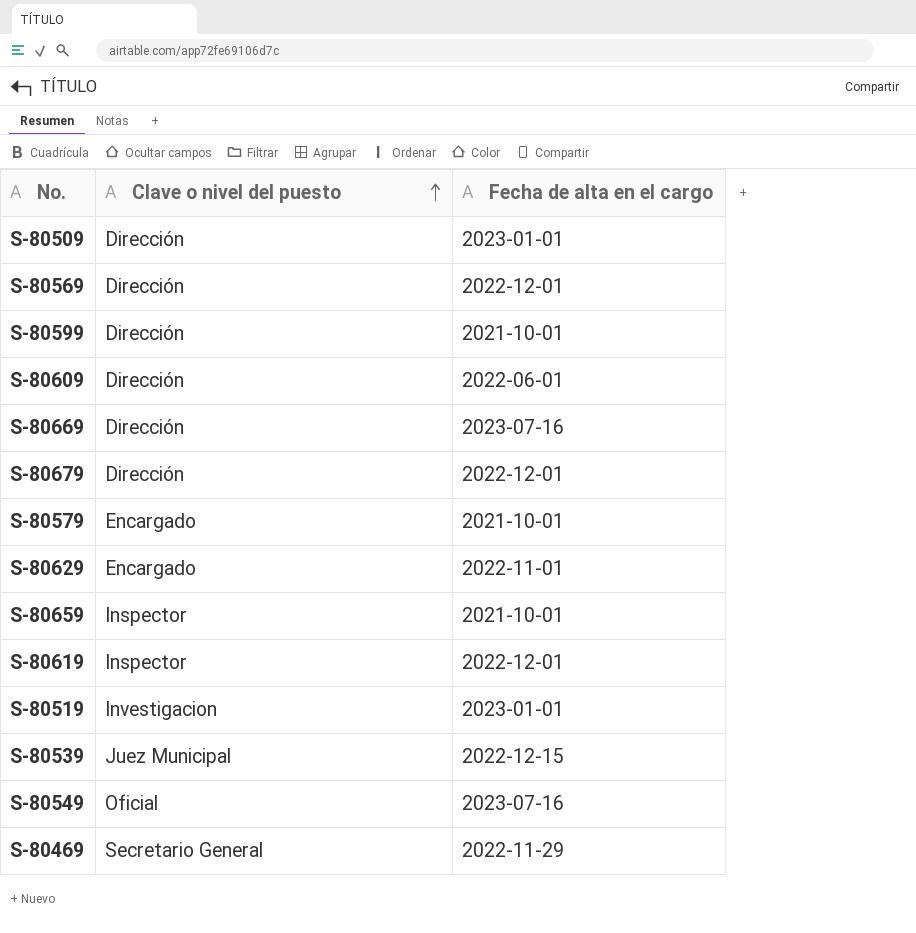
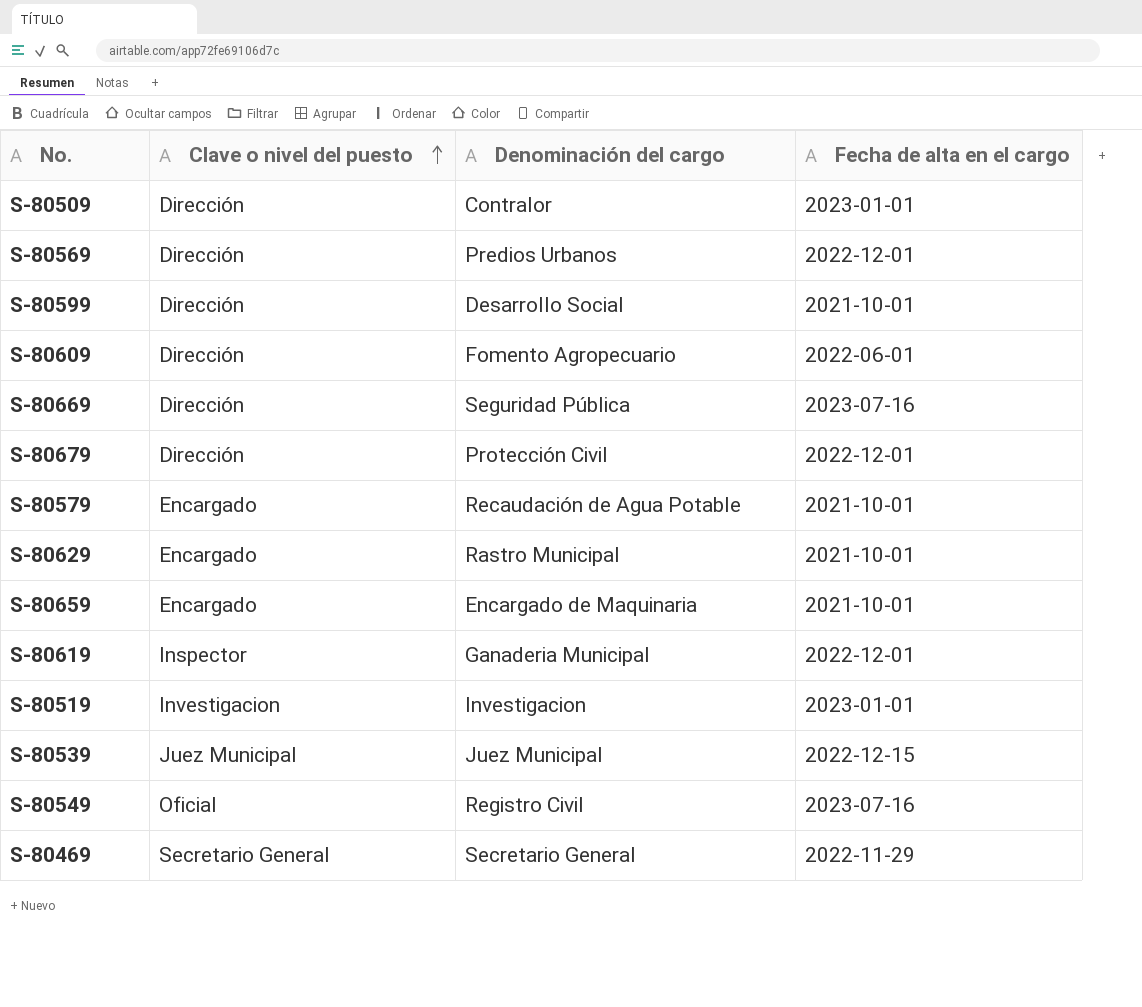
column Denominación del cargo | position: none -> 3
S-80629 | Fecha de alta en el cargo: 2022-11-01 -> 2021-10-01
S-80659 | Clave o nivel del puesto: Inspector -> Encargado

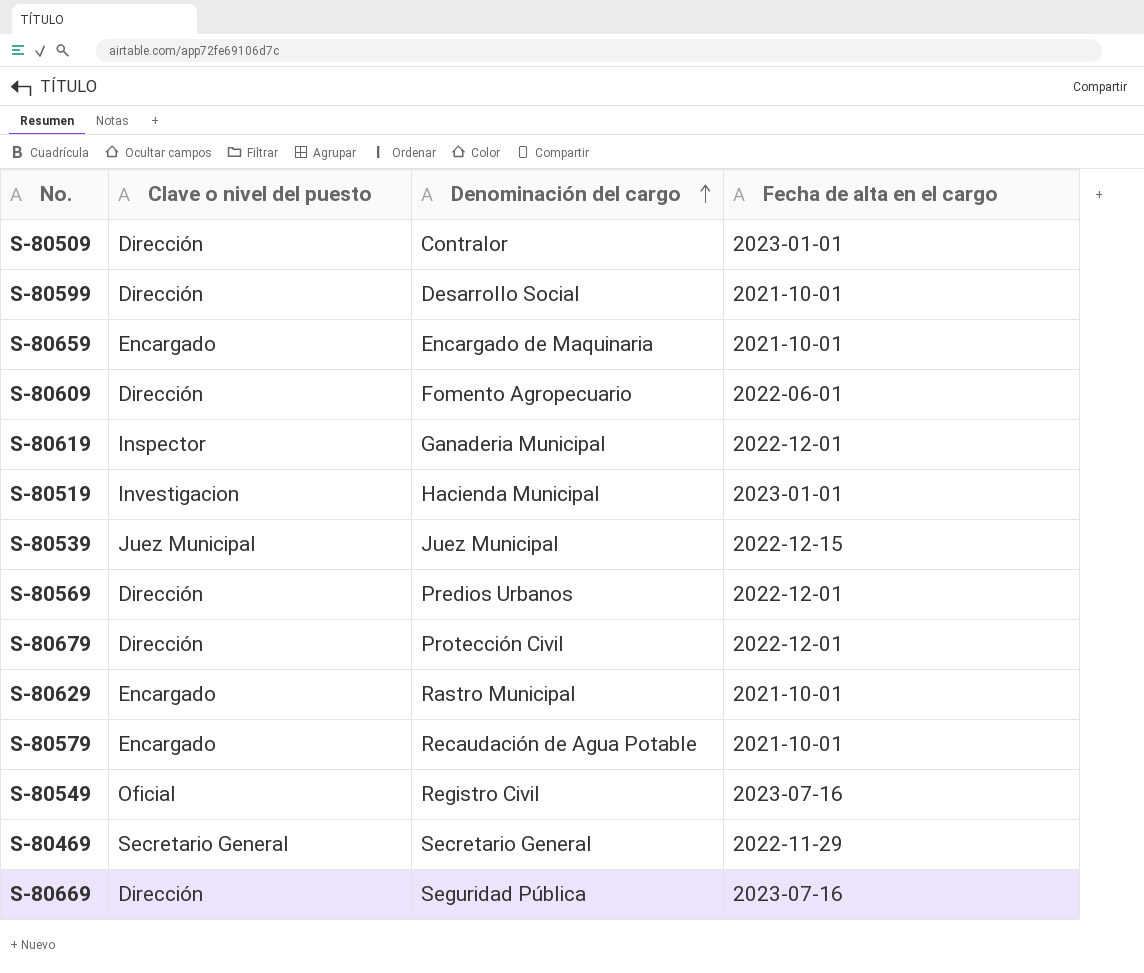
row order: Clave o nivel del puesto ascending -> Denominación del cargo ascending
S-80519 | Denominación del cargo: Investigacion -> Hacienda Municipal

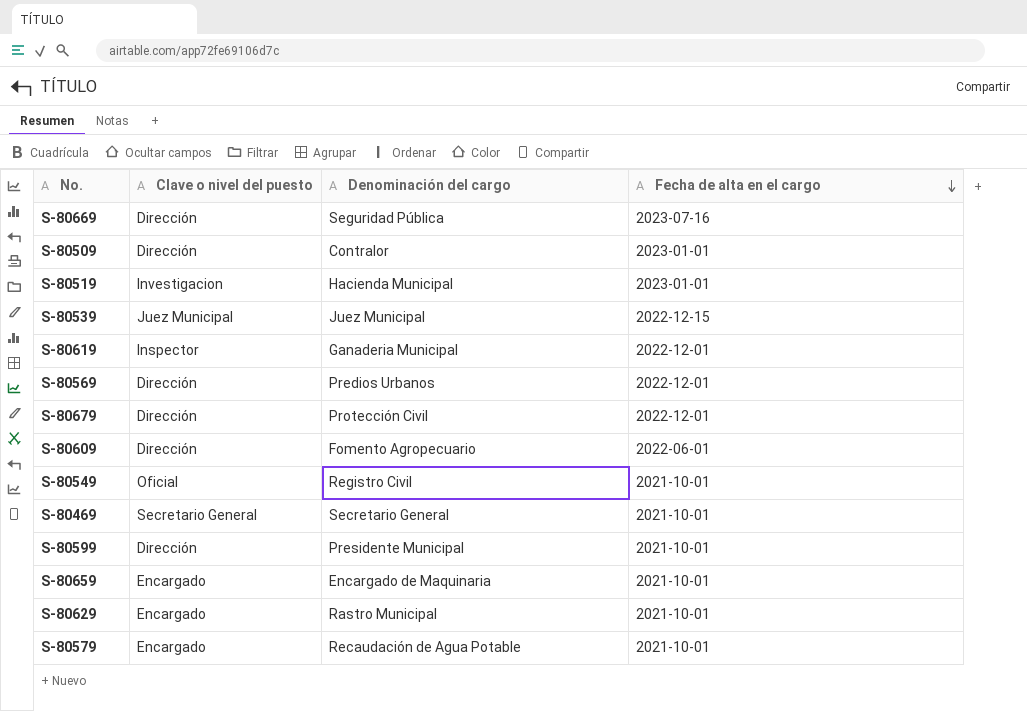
row order: Denominación del cargo ascending -> Fecha de alta en el cargo descending
S-80549 | Fecha de alta en el cargo: 2023-07-16 -> 2021-10-01
S-80469 | Fecha de alta en el cargo: 2022-11-29 -> 2021-10-01
S-80599 | Denominación del cargo: Desarrollo Social -> Presidente Municipal

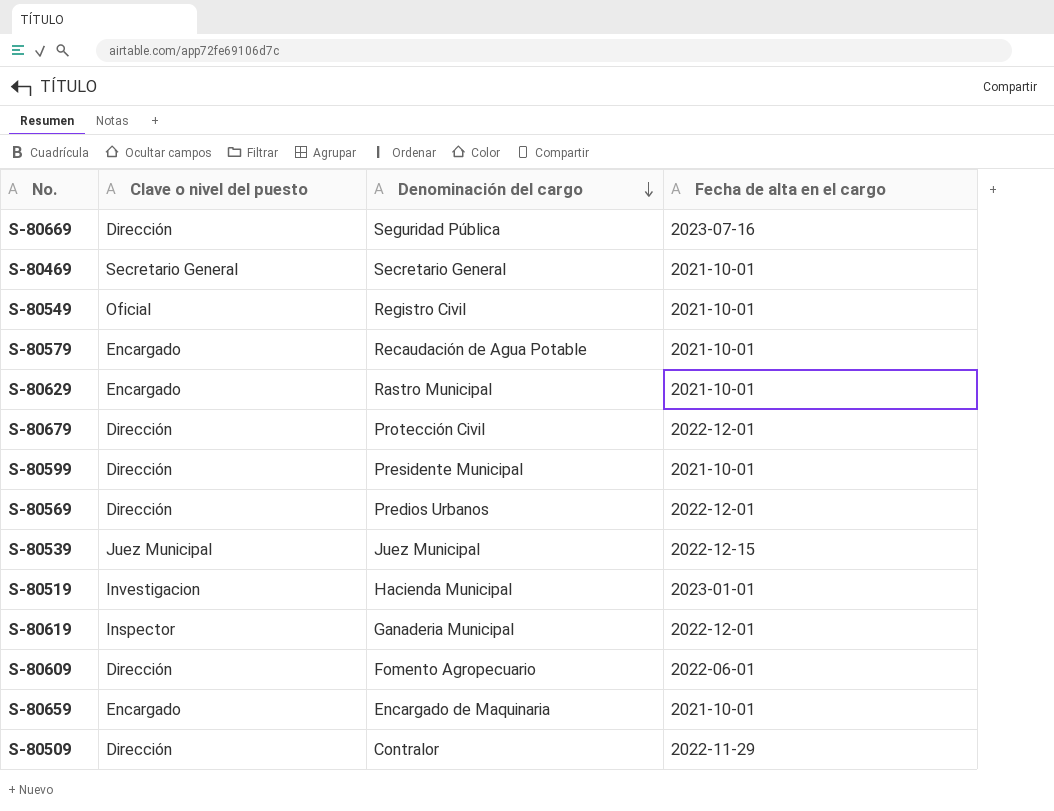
row order: Fecha de alta en el cargo descending -> Denominación del cargo descending
S-80509 | Fecha de alta en el cargo: 2023-01-01 -> 2022-11-29

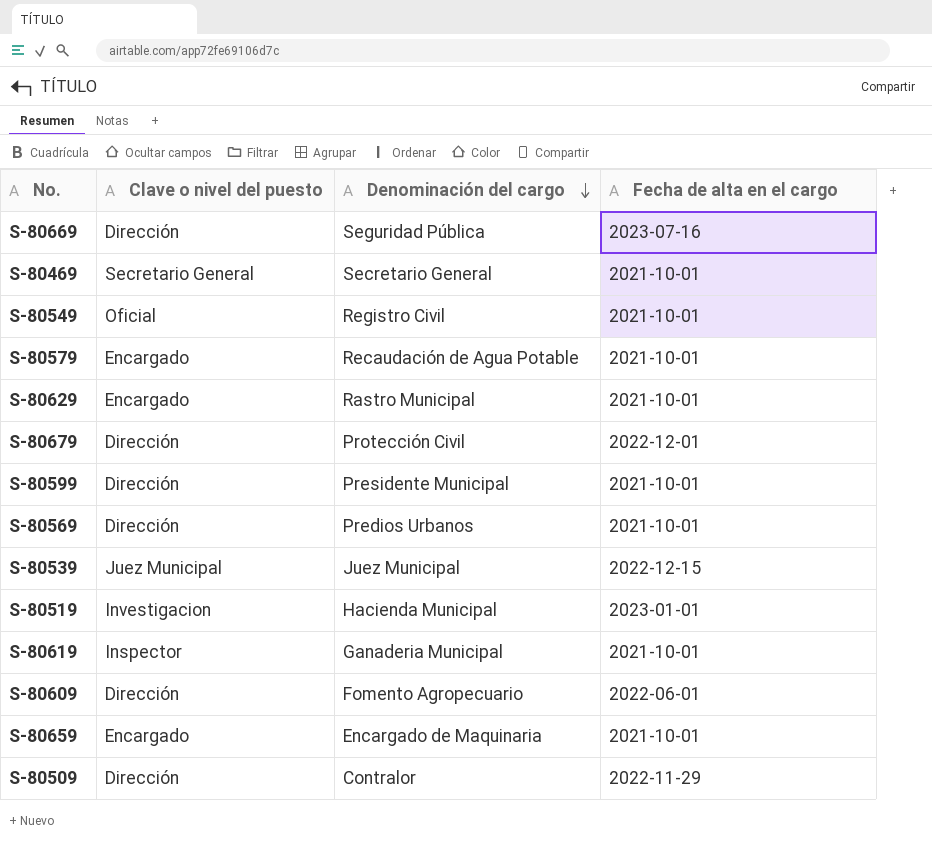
S-80569 | Fecha de alta en el cargo: 2022-12-01 -> 2021-10-01
S-80619 | Fecha de alta en el cargo: 2022-12-01 -> 2021-10-01

